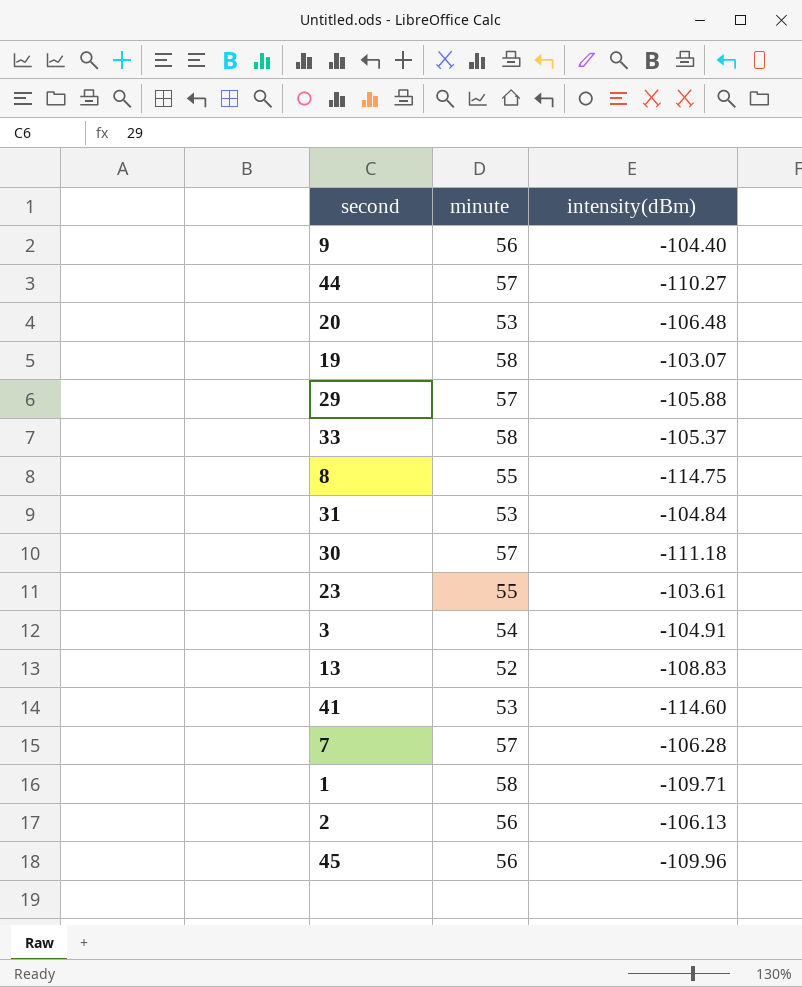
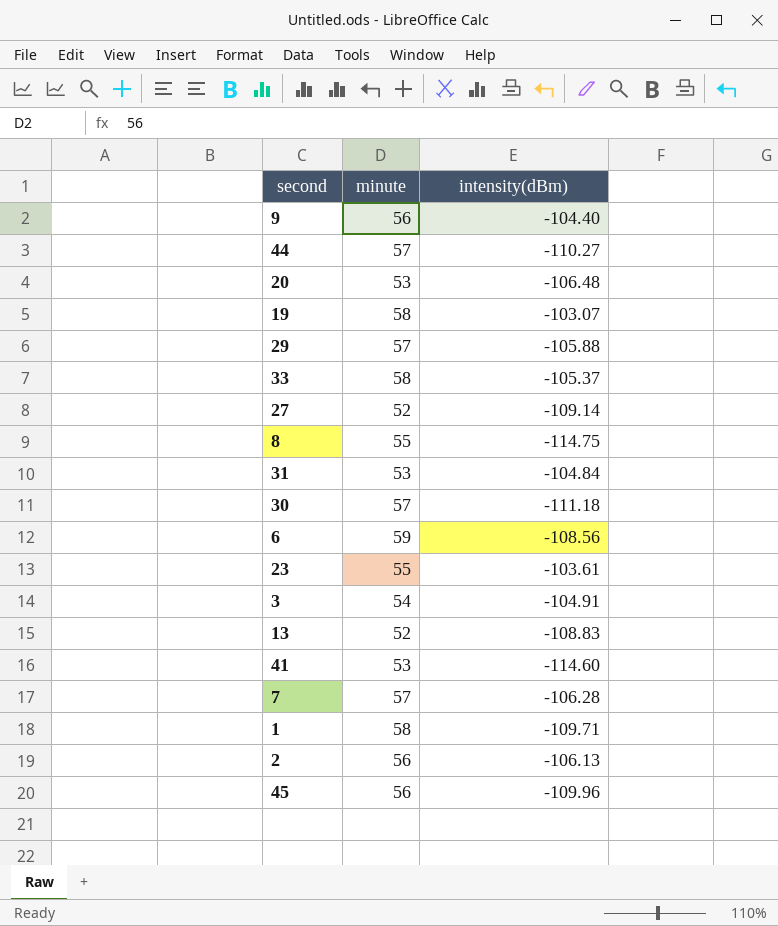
row 27: none -> 52 | -109.14
row 6: none -> 59 | -108.56

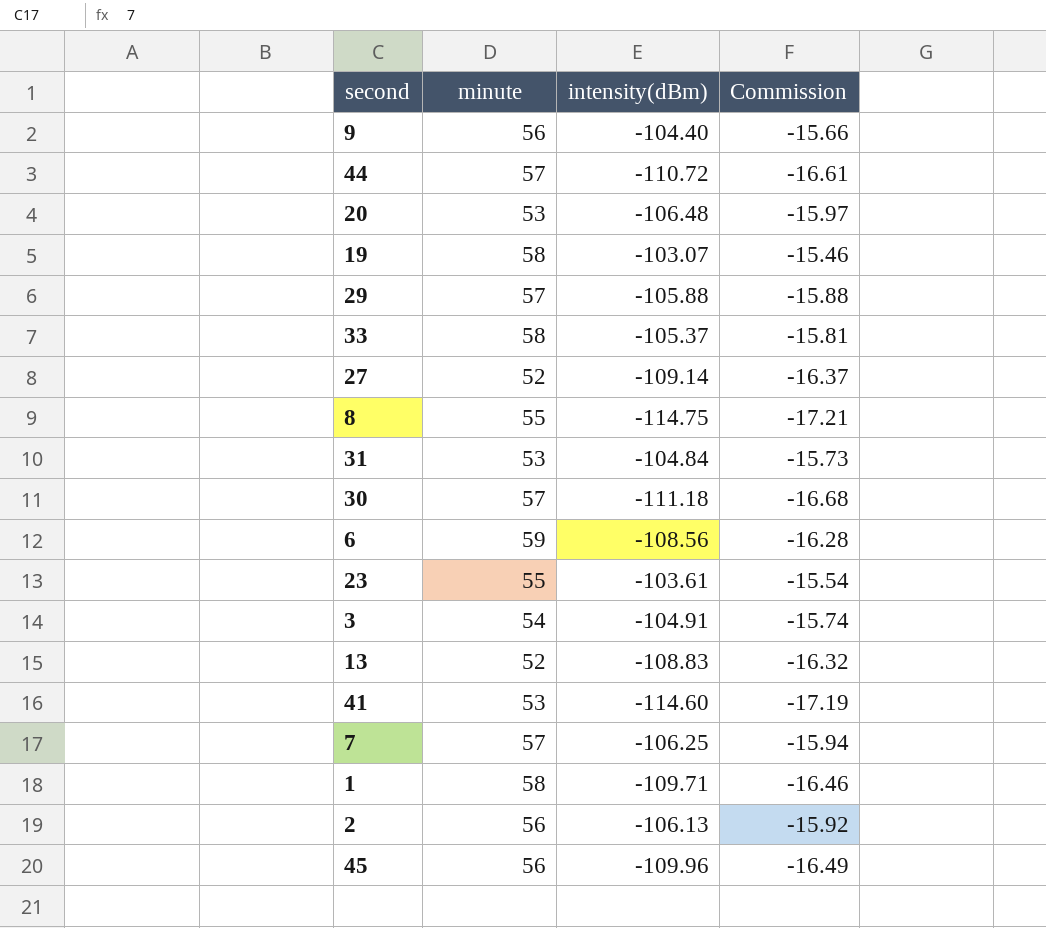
column Commission | formula: none -> [intensity(dBm)] * 0.15
44 | intensity(dBm): -110.27 -> -110.72
7 | intensity(dBm): -106.28 -> -106.25

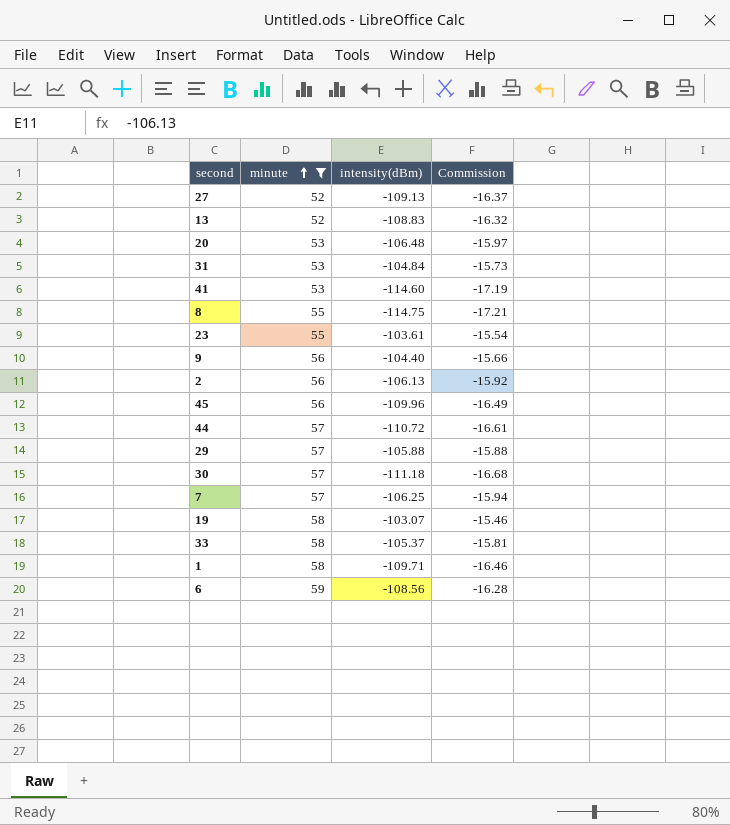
filter: none -> minute != 54
row order: none -> minute ascending
27 | intensity(dBm): -109.14 -> -109.13

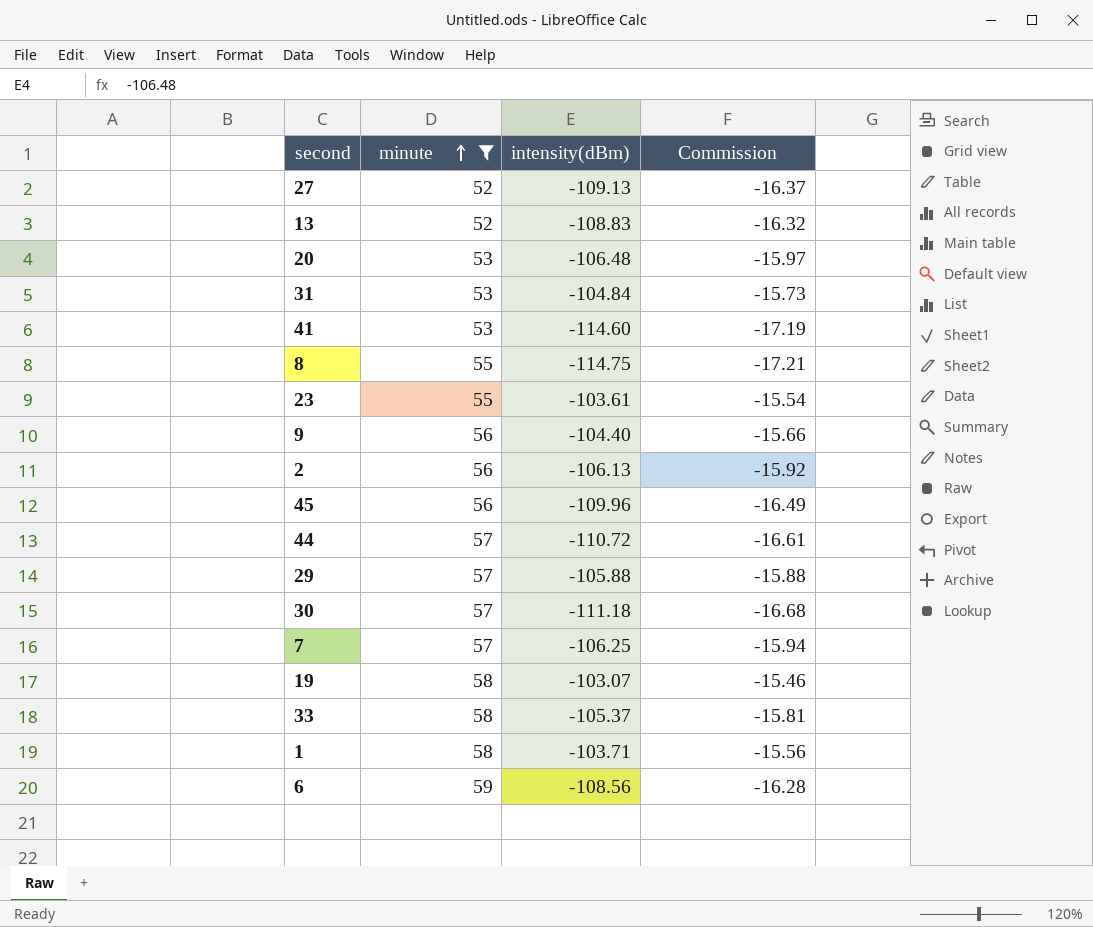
1 | intensity(dBm): -109.71 -> -103.71
1 | Commission: -16.46 -> -15.56

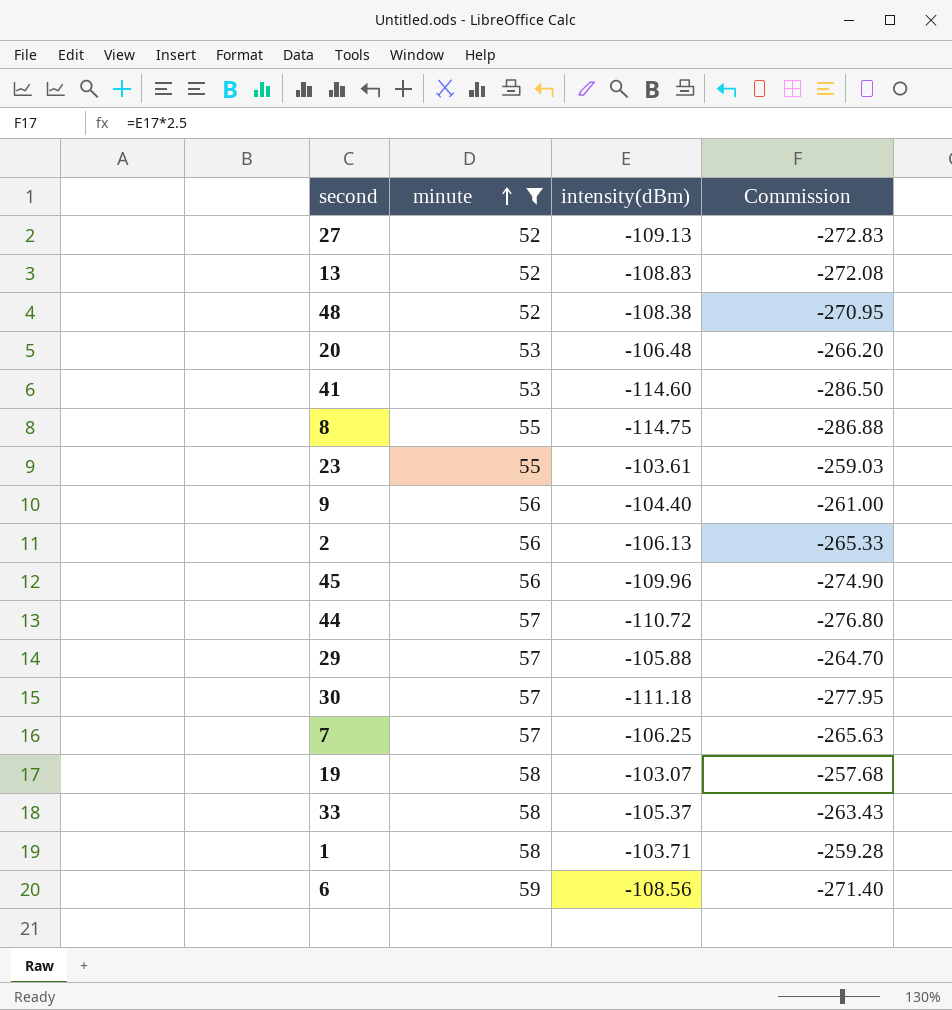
column Commission | formula: [intensity(dBm)] * 0.15 -> [intensity(dBm)] * 2.5
row 31: 53 | -104.84 | -15.73 -> none
row 48: none -> 52 | -108.38 | -270.95

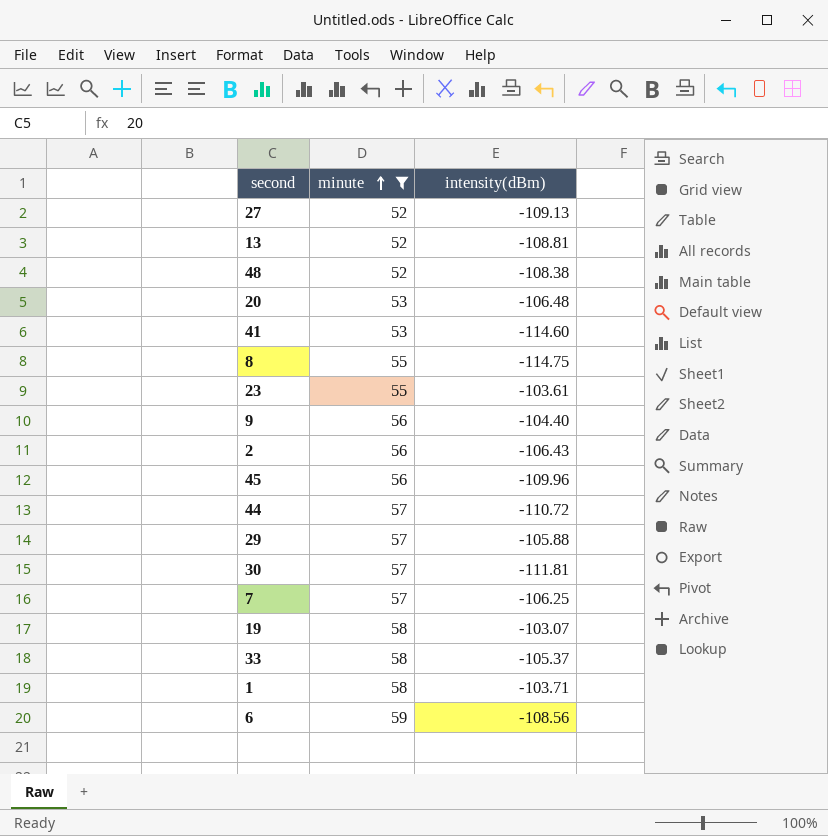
column Commission | formula: [intensity(dBm)] * 2.5 -> none
13 | intensity(dBm): -108.83 -> -108.81
2 | intensity(dBm): -106.13 -> -106.43
30 | intensity(dBm): -111.18 -> -111.81

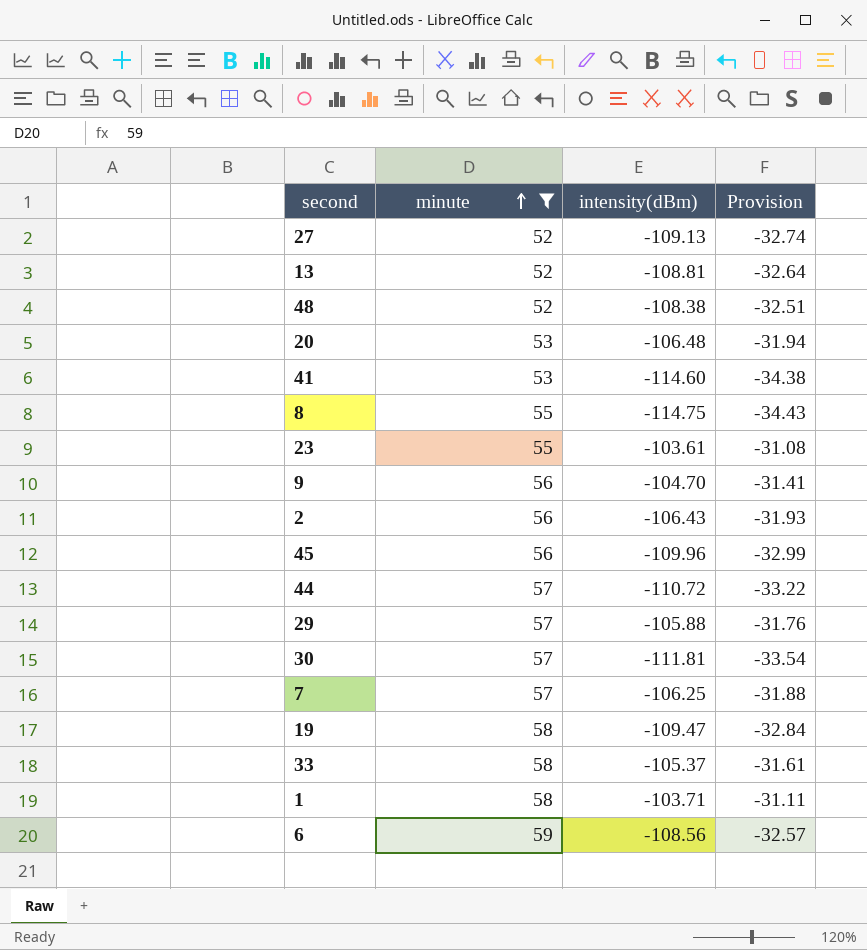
column Provision | formula: none -> [intensity(dBm)] * 0.3
9 | intensity(dBm): -104.40 -> -104.70
19 | intensity(dBm): -103.07 -> -109.47

